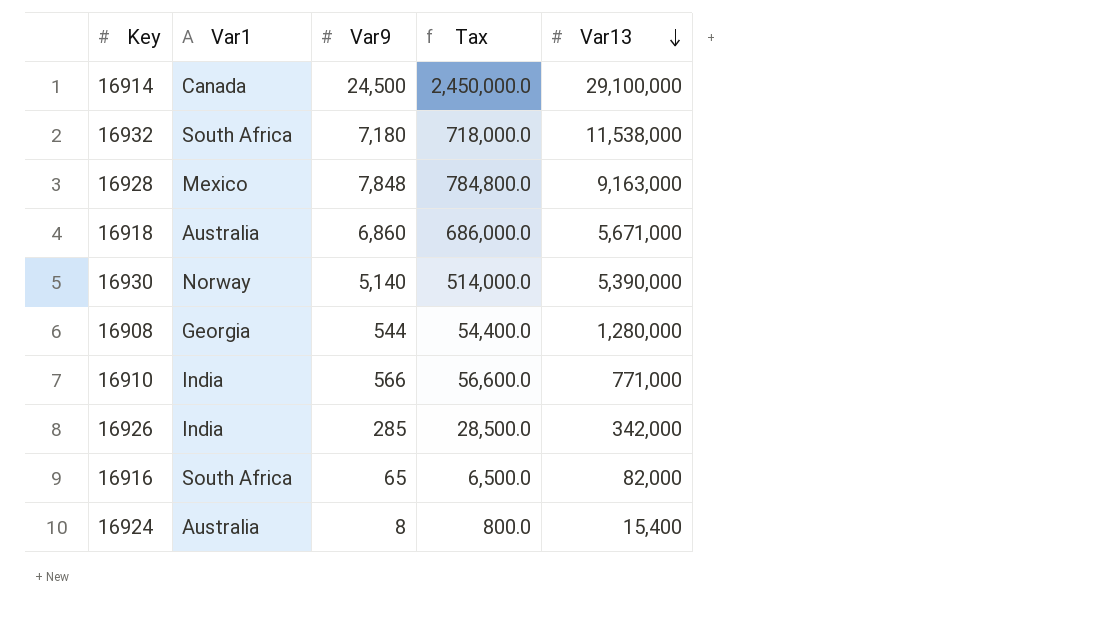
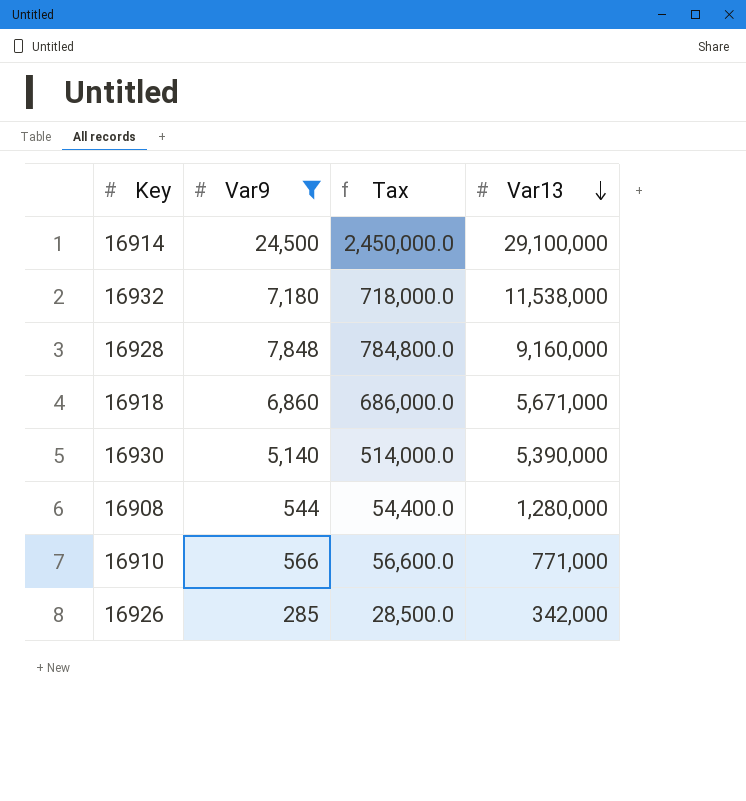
filter: none -> Var9 >= 285
column Var1 | position: 2 -> none
16928 | Var13: 9,163,000 -> 9,160,000

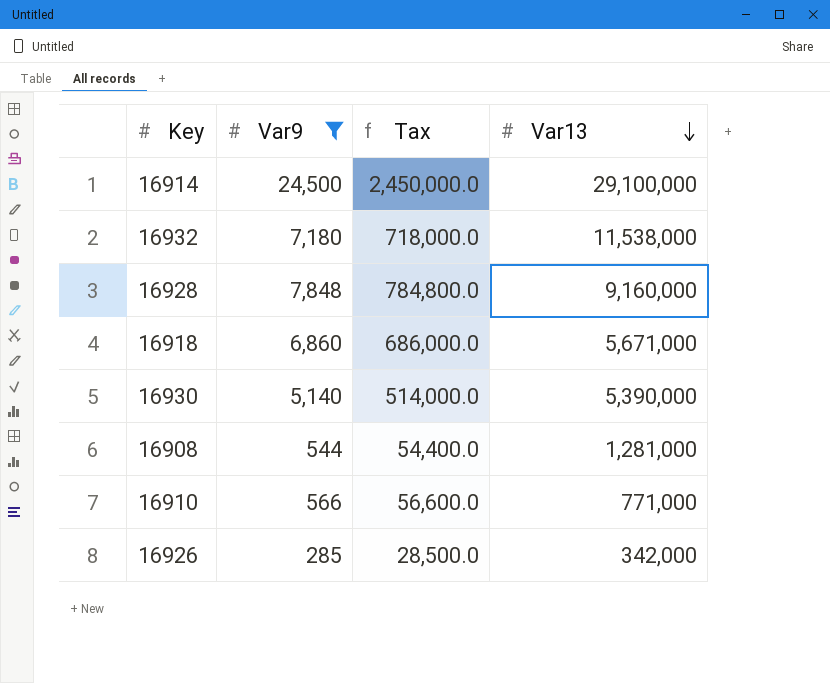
16908 | Var13: 1,280,000 -> 1,281,000

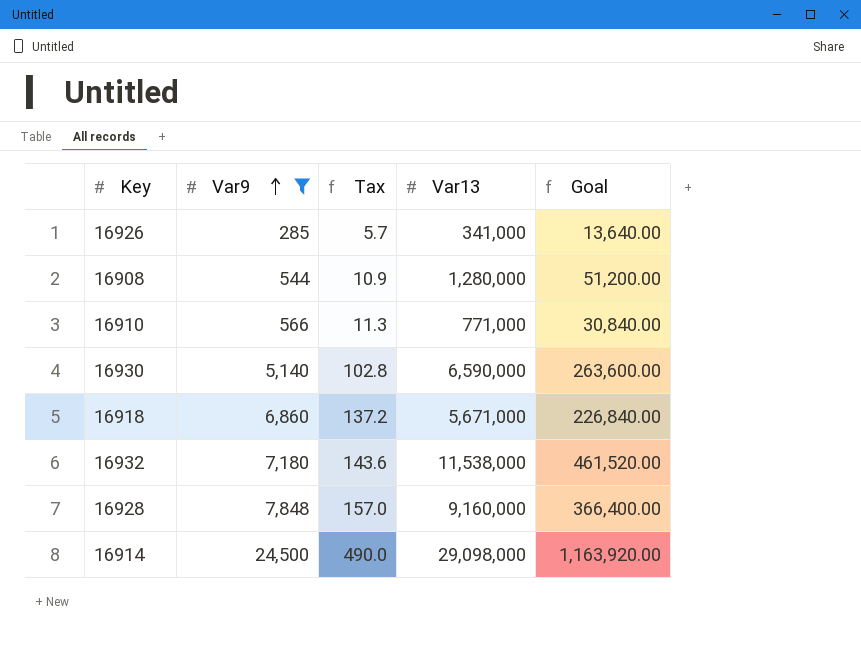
row order: Var13 descending -> Var9 ascending
column Tax | formula: [Var9] * 100 -> [Var9] * 0.02
column Goal | formula: none -> [Var13] * 0.04
16926 | Var13: 342,000 -> 341,000
16908 | Var13: 1,281,000 -> 1,280,000
16930 | Var13: 5,390,000 -> 6,590,000
16914 | Var13: 29,100,000 -> 29,098,000

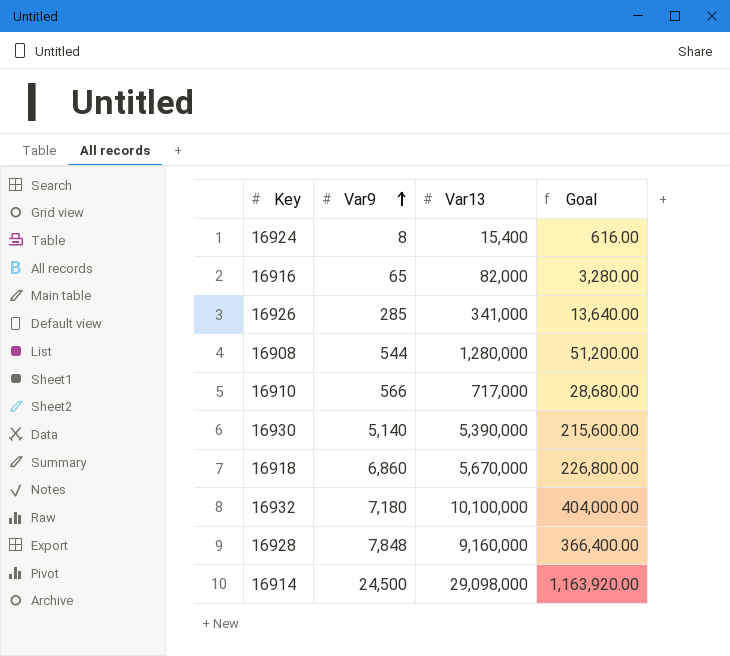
filter: Var9 >= 285 -> none
column Tax | formula: [Var9] * 0.02 -> none
16910 | Var13: 771,000 -> 717,000
16910 | Goal: 30,840.00 -> 28,680.00
16930 | Var13: 6,590,000 -> 5,390,000
16930 | Goal: 263,600.00 -> 215,600.00
16918 | Var13: 5,671,000 -> 5,670,000
16918 | Goal: 226,840.00 -> 226,800.00
16932 | Var13: 11,538,000 -> 10,100,000
16932 | Goal: 461,520.00 -> 404,000.00

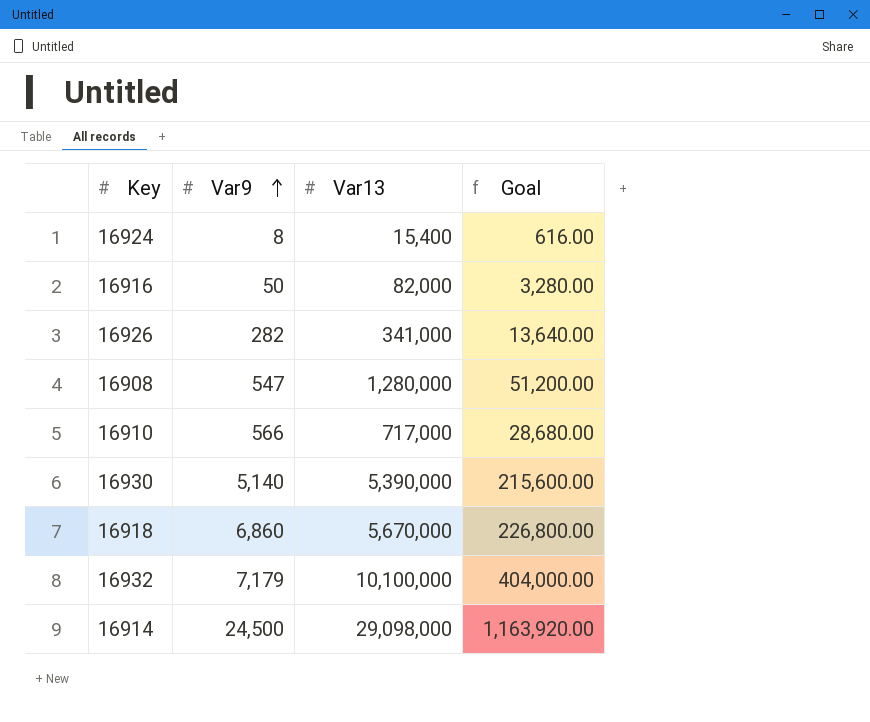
row 16928: 7,848 | 9,160,000 | 366,400.00 -> none
16916 | Var9: 65 -> 50
16926 | Var9: 285 -> 282
16908 | Var9: 544 -> 547
16932 | Var9: 7,180 -> 7,179

